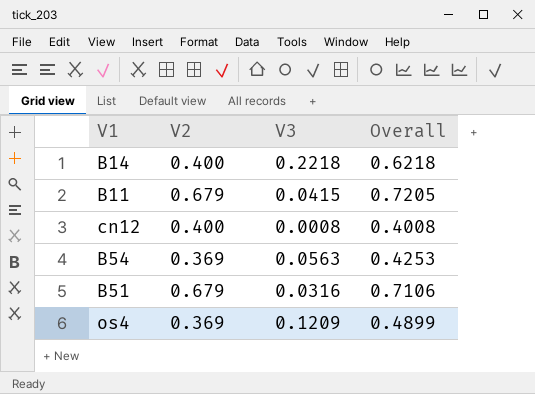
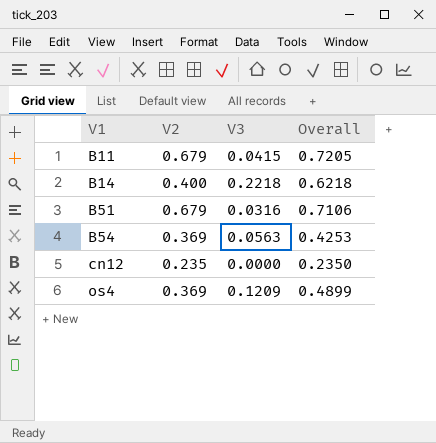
row order: none -> V1 ascending
cn12 | V2: 0.400 -> 0.235
cn12 | V3: 0.0008 -> 0.0000
cn12 | Overall: 0.4008 -> 0.2350

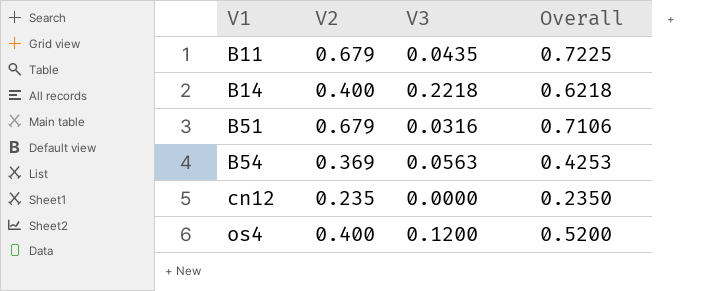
B11 | V3: 0.0415 -> 0.0435
B11 | Overall: 0.7205 -> 0.7225
os4 | V2: 0.369 -> 0.400
os4 | V3: 0.1209 -> 0.1200
os4 | Overall: 0.4899 -> 0.5200

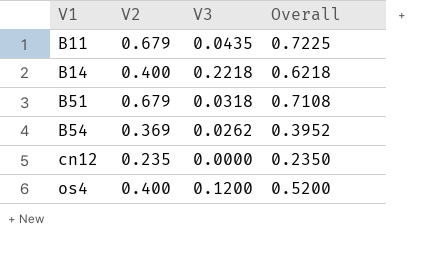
B51 | V3: 0.0316 -> 0.0318
B51 | Overall: 0.7106 -> 0.7108
B54 | V3: 0.0563 -> 0.0262
B54 | Overall: 0.4253 -> 0.3952

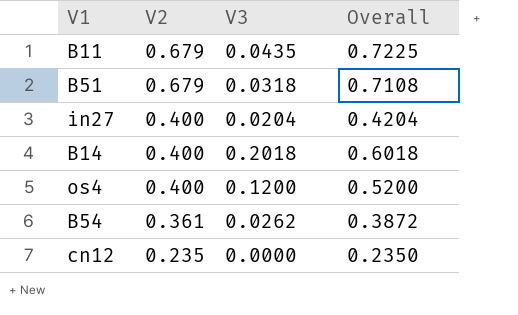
row order: V1 ascending -> V2 descending
row in27: none -> 0.400 | 0.0204 | 0.4204
B14 | V3: 0.2218 -> 0.2018
B14 | Overall: 0.6218 -> 0.6018
B54 | V2: 0.369 -> 0.361
B54 | Overall: 0.3952 -> 0.3872

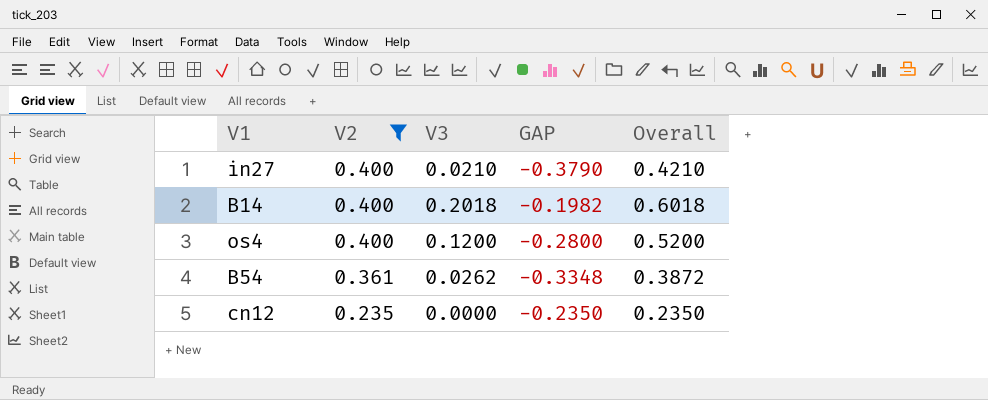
filter: none -> V2 != 0.679
column GAP | formula: none -> [V3] - [V2]
in27 | V3: 0.0204 -> 0.0210
in27 | Overall: 0.4204 -> 0.4210

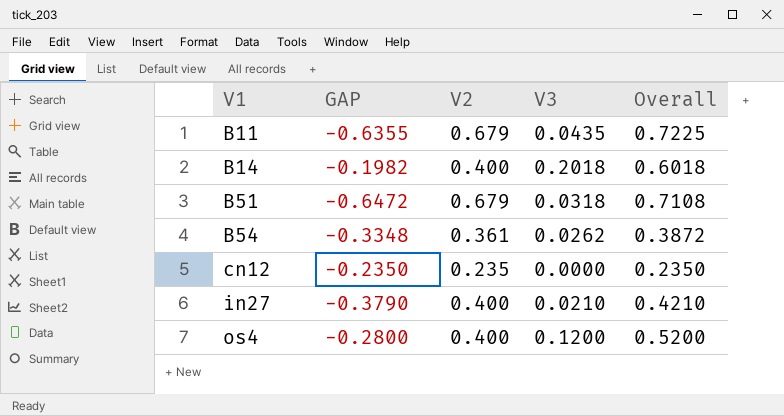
filter: V2 != 0.679 -> none
row order: V2 descending -> V1 ascending
column GAP | position: 4 -> 2

